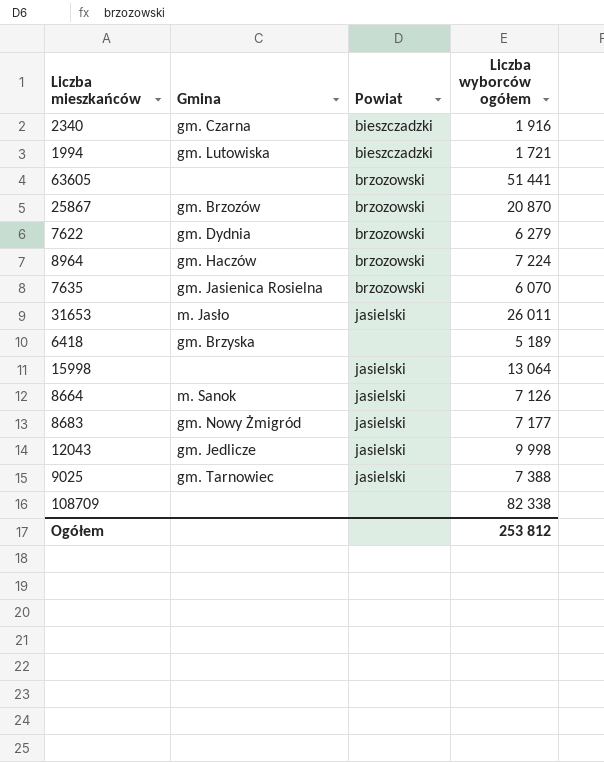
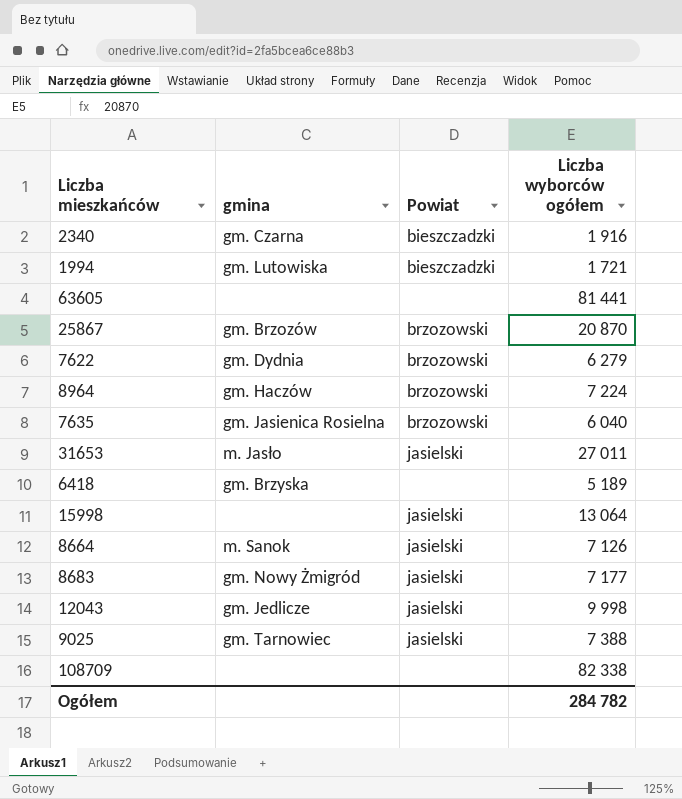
column name: Gmina -> gmina
63605 | Powiat: brzozowski -> none
63605 | Liczba wyborców ogółem: 51 441 -> 81 441
7635 | Liczba wyborców ogółem: 6 070 -> 6 040
31653 | Liczba wyborców ogółem: 26 011 -> 27 011
Ogółem | Liczba wyborców ogółem: 253 812 -> 284 782

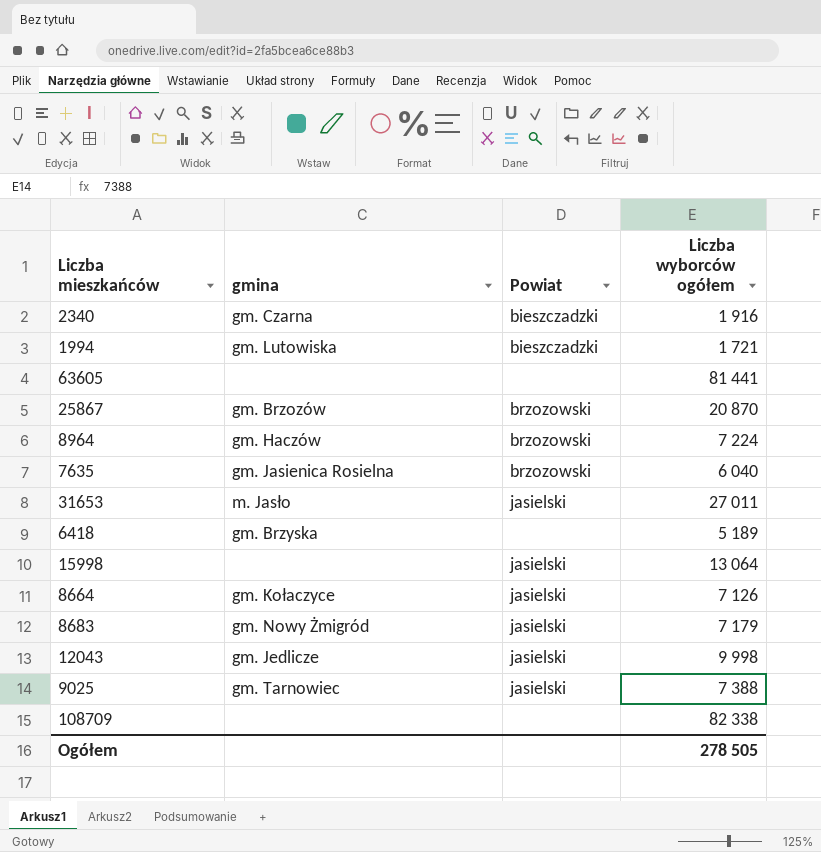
row 7622: gm. Dydnia | brzozowski | 6 279 -> none
8664 | gmina: m. Sanok -> gm. Kołaczyce
8683 | Liczba wyborców ogółem: 7 177 -> 7 179
Ogółem | Liczba wyborców ogółem: 284 782 -> 278 505

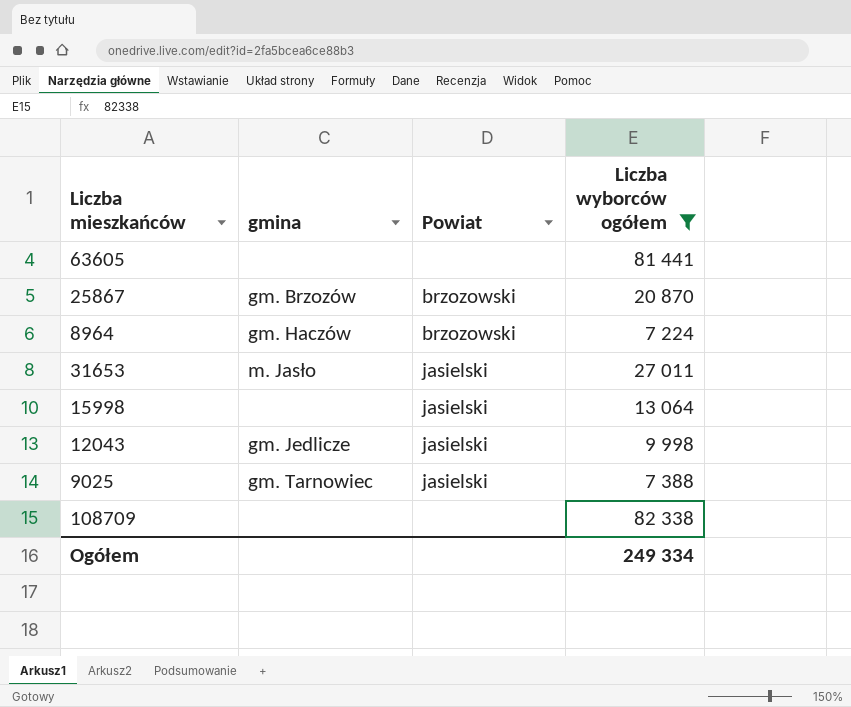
filter: none -> Liczba wyborców ogółem >= 7 224
Ogółem | Liczba wyborców ogółem: 278 505 -> 249 334

